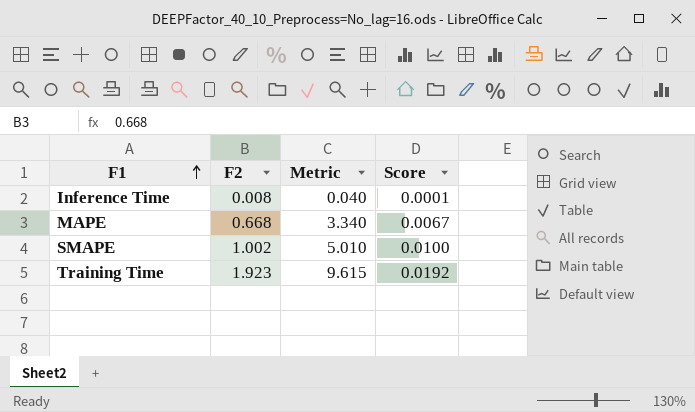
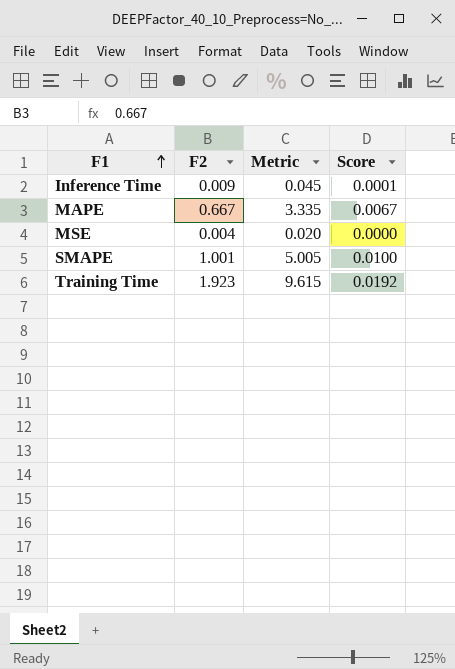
Inference Time | F2: 0.008 -> 0.009
Inference Time | Metric: 0.040 -> 0.045
MAPE | F2: 0.668 -> 0.667
MAPE | Metric: 3.340 -> 3.335
row MSE: none -> 0.004 | 0.020 | 0.0000
SMAPE | F2: 1.002 -> 1.001
SMAPE | Metric: 5.010 -> 5.005

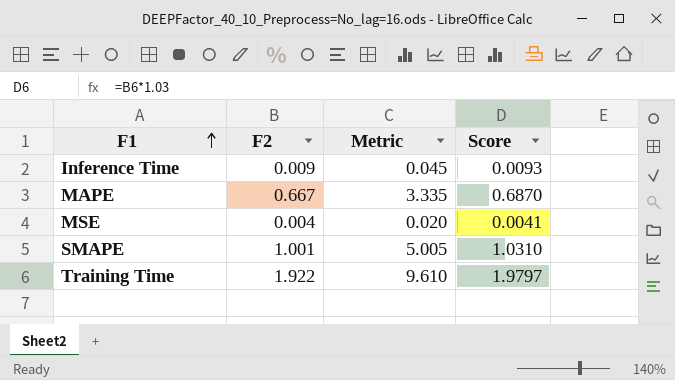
column Score | formula: [F2] * 0.01 -> [F2] * 1.03
Training Time | F2: 1.923 -> 1.922
Training Time | Metric: 9.615 -> 9.610

